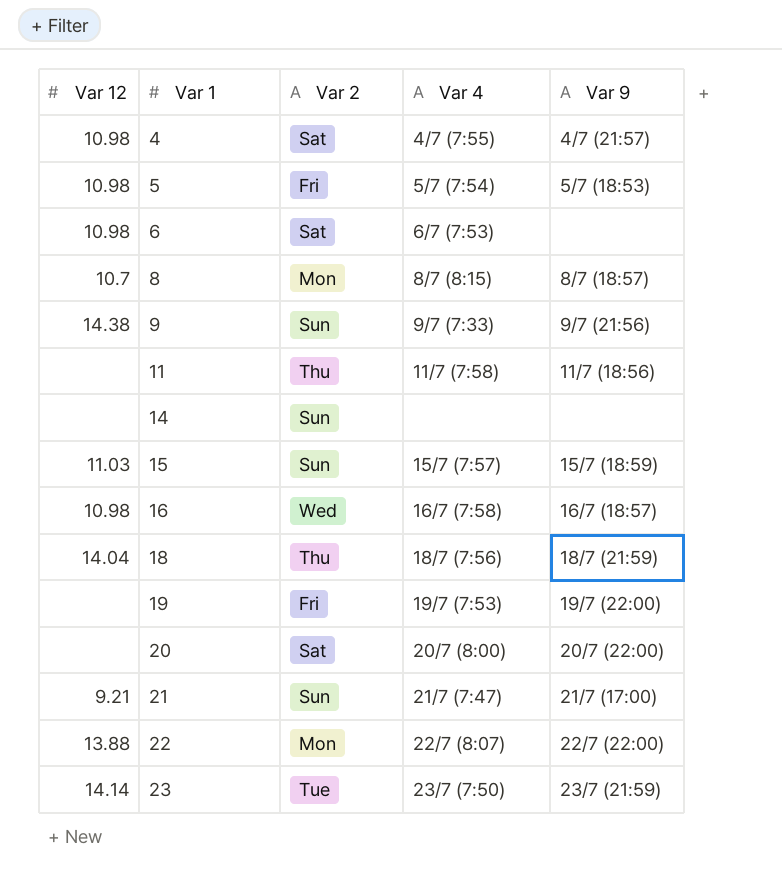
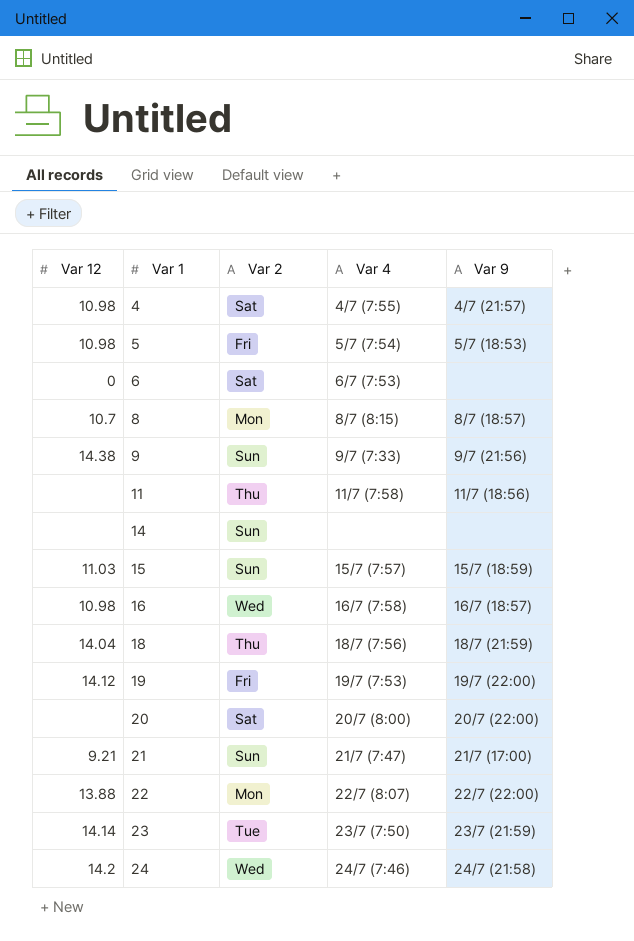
6 | Var 12: 10.98 -> 0
19 | Var 12: none -> 14.12
row 24: none -> 14.2 | Wed | 24/7 (7:46) | 24/7 (21:58)

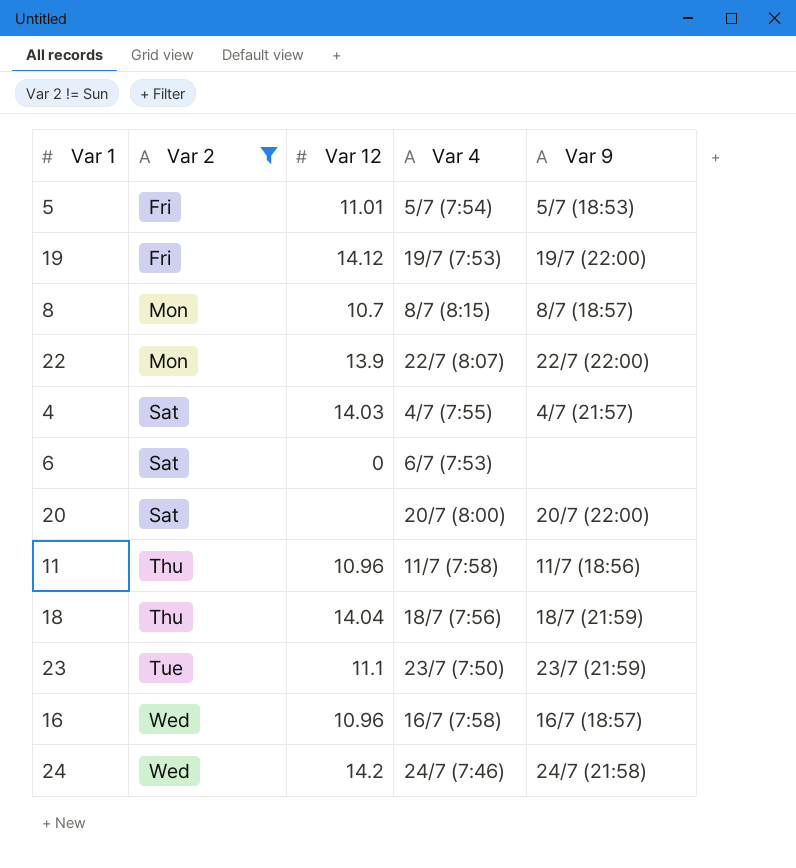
filter: none -> Var 2 != Sun
row order: Var 1 ascending -> Var 2 ascending
column Var 12 | position: 1 -> 3
5 | Var 12: 10.98 -> 11.01
22 | Var 12: 13.88 -> 13.9
4 | Var 12: 10.98 -> 14.03
11 | Var 12: none -> 10.96
23 | Var 12: 14.14 -> 11.1
16 | Var 12: 10.98 -> 10.96

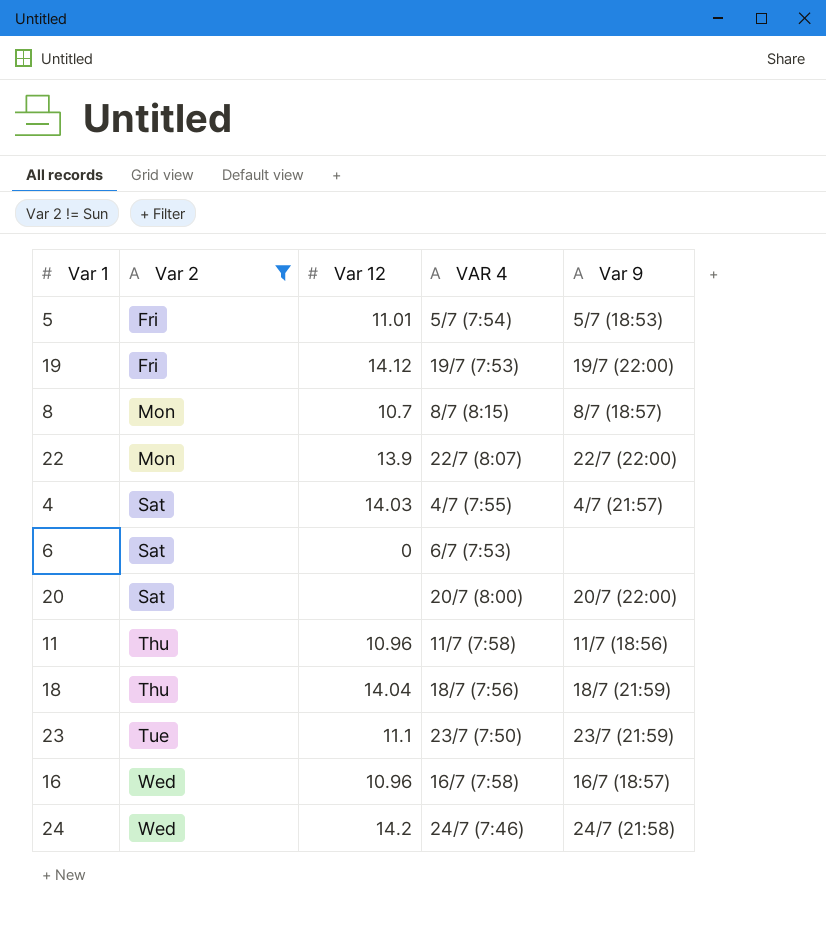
column name: Var 4 -> VAR 4

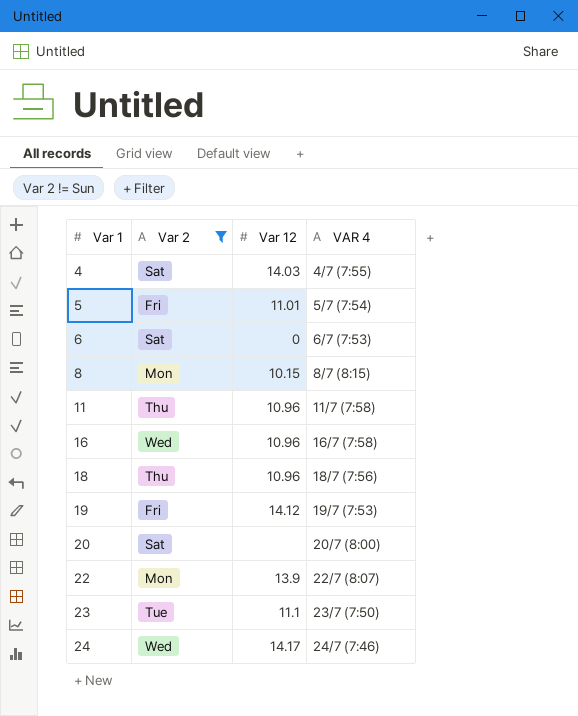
row order: Var 2 ascending -> Var 1 ascending
column Var 9 | position: 5 -> none
8 | Var 12: 10.7 -> 10.15
18 | Var 12: 14.04 -> 10.96
24 | Var 12: 14.2 -> 14.17

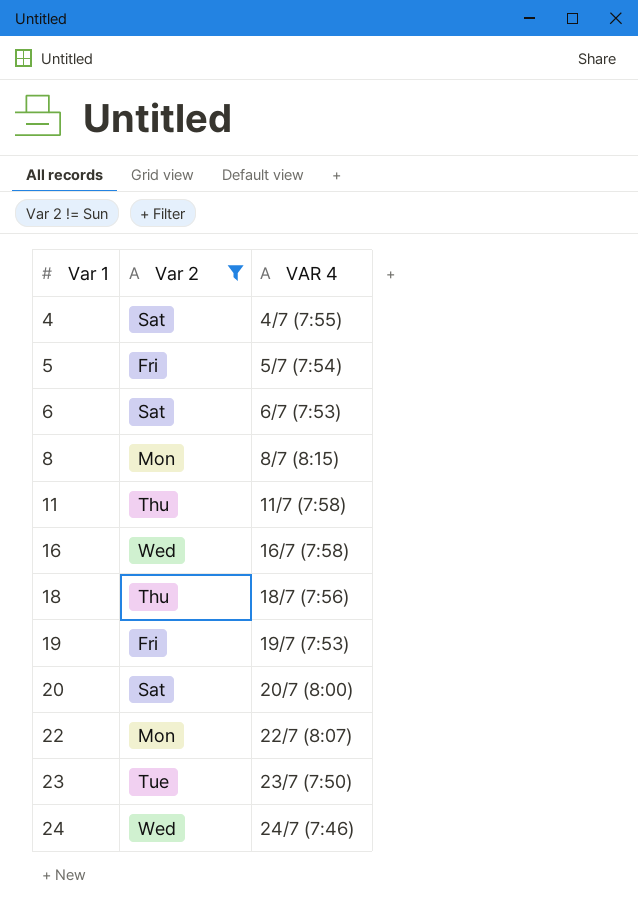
column Var 12 | position: 3 -> none

